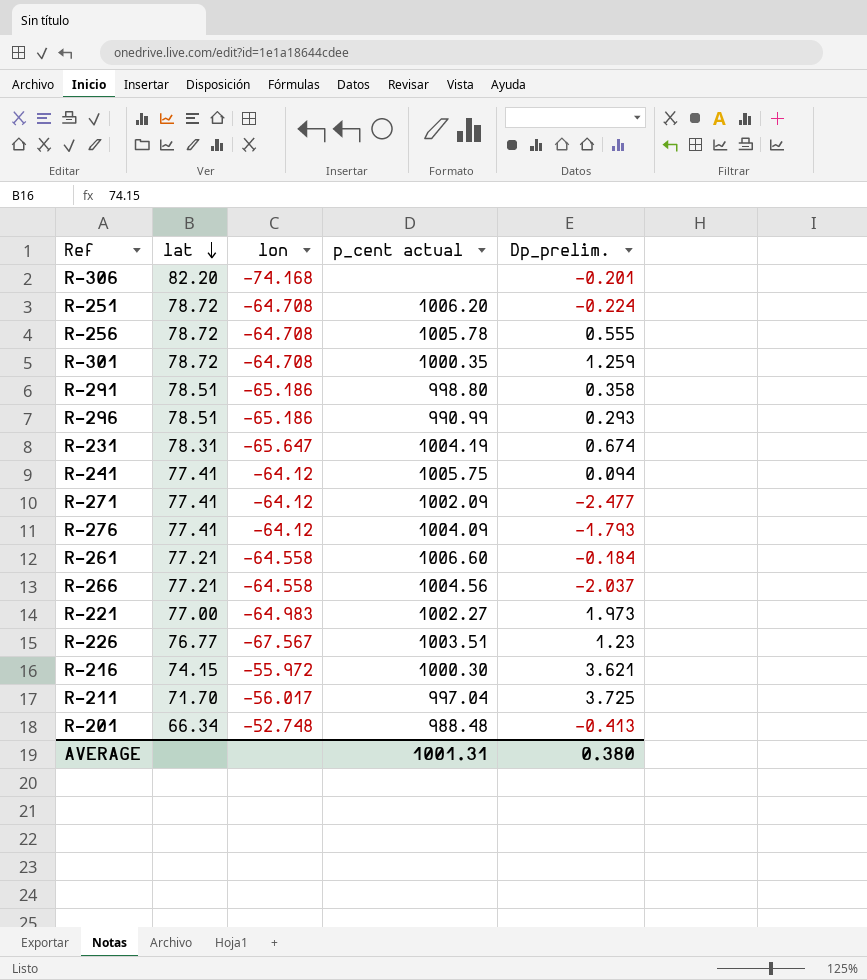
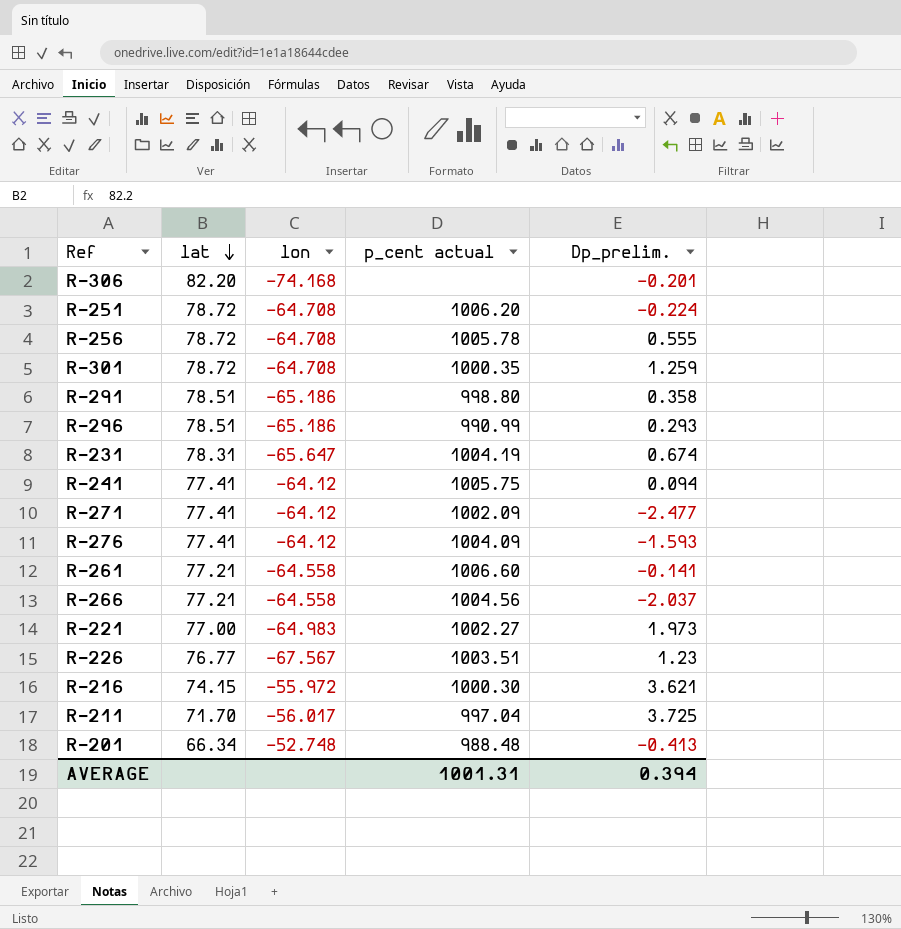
R-276 | Dp_prelim.: -1.793 -> -1.593
R-261 | Dp_prelim.: -0.184 -> -0.141
AVERAGE | Dp_prelim.: 0.380 -> 0.394

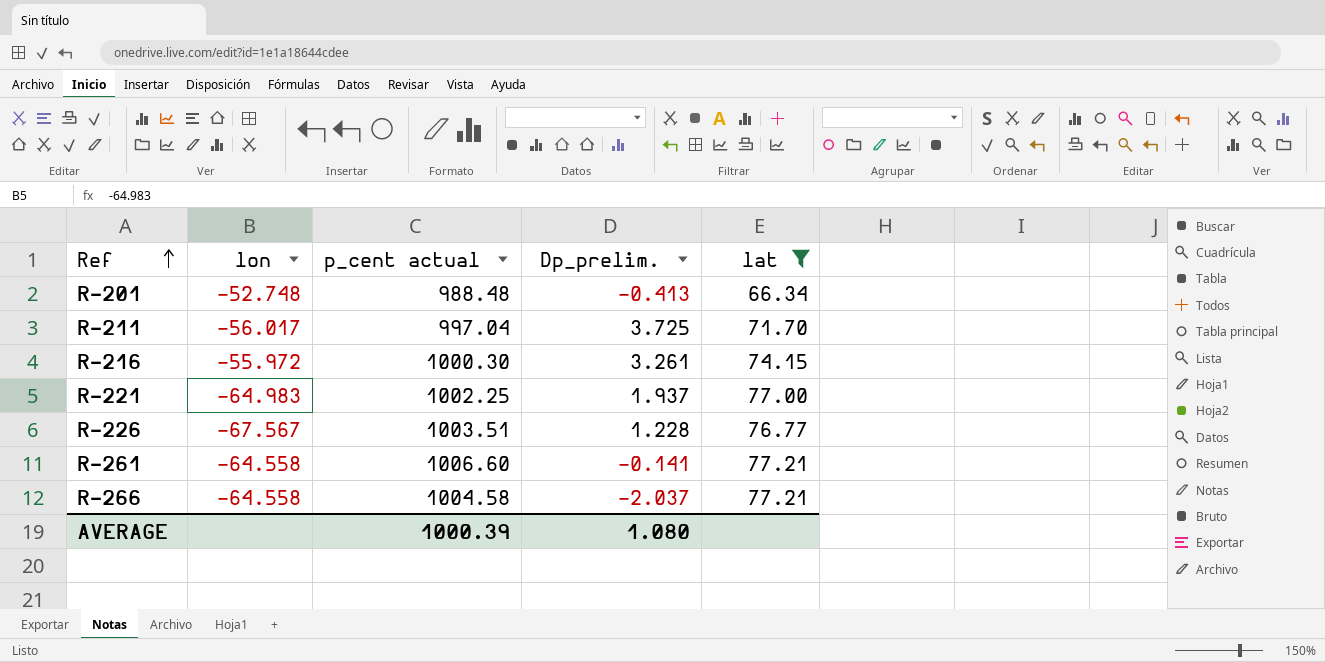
filter: none -> lat <= 77.21
row order: lat descending -> Ref ascending
column lat | position: 2 -> 5
R-216 | Dp_prelim.: 3.621 -> 3.261
R-221 | p_cent actual: 1002.27 -> 1002.25
R-221 | Dp_prelim.: 1.973 -> 1.937
R-226 | Dp_prelim.: 1.23 -> 1.228
R-266 | p_cent actual: 1004.56 -> 1004.58
AVERAGE | p_cent actual: 1001.31 -> 1000.39
AVERAGE | Dp_prelim.: 0.394 -> 1.080

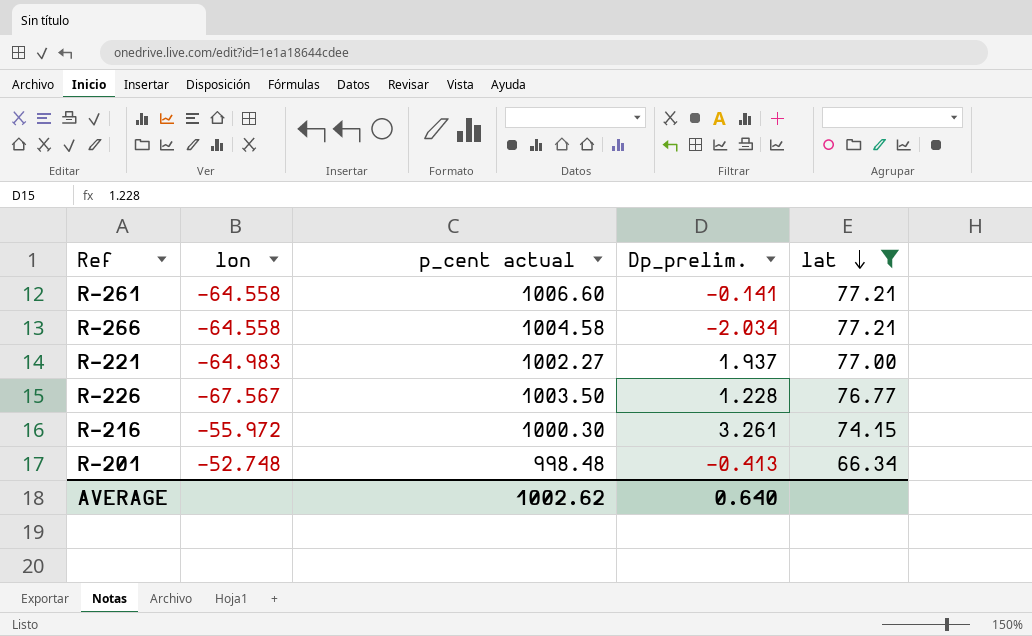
row order: Ref ascending -> lat descending
row R-211: -56.017 | 997.04 | 3.725 | 71.70 -> none
R-266 | Dp_prelim.: -2.037 -> -2.034
R-221 | p_cent actual: 1002.25 -> 1002.27
R-226 | p_cent actual: 1003.51 -> 1003.50
R-201 | p_cent actual: 988.48 -> 998.48
AVERAGE | p_cent actual: 1000.39 -> 1002.62
AVERAGE | Dp_prelim.: 1.080 -> 0.640

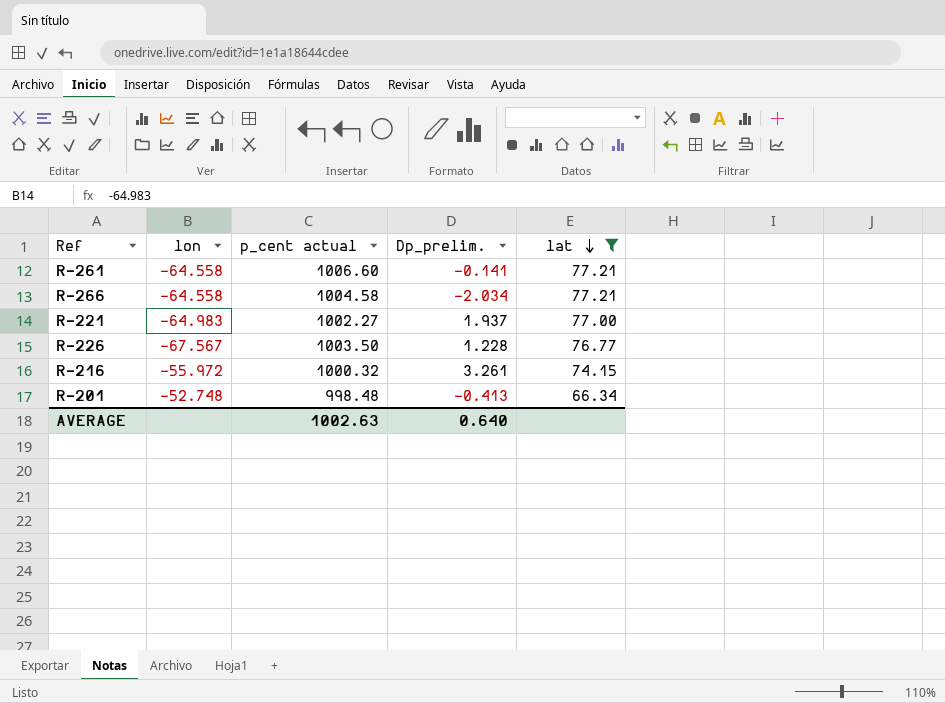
R-216 | p_cent actual: 1000.30 -> 1000.32
AVERAGE | p_cent actual: 1002.62 -> 1002.63

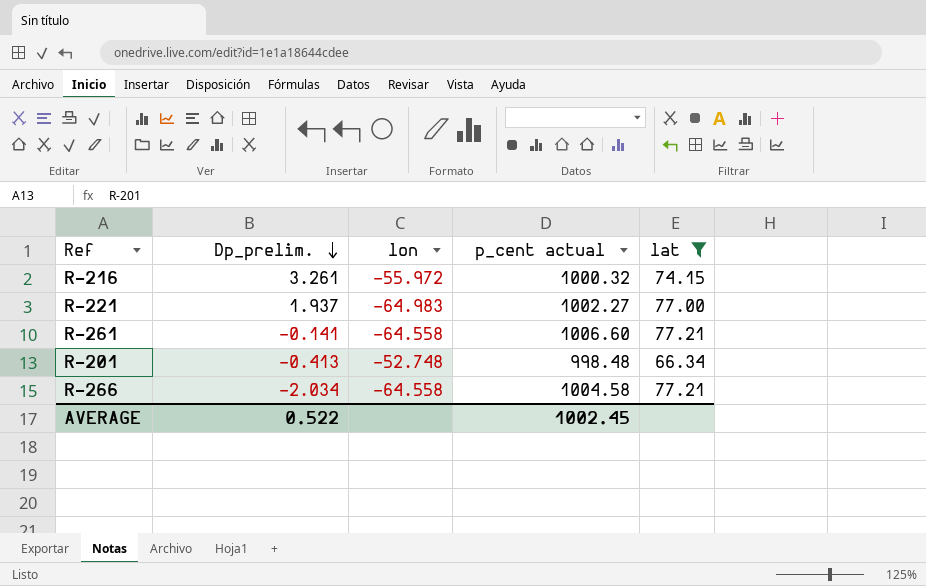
row order: lat descending -> Dp_prelim. descending
column Dp_prelim. | position: 4 -> 2
row R-226: -67.567 | 1003.50 | 1.228 | 76.77 -> none
AVERAGE | Dp_prelim.: 0.640 -> 0.522
AVERAGE | p_cent actual: 1002.63 -> 1002.45

